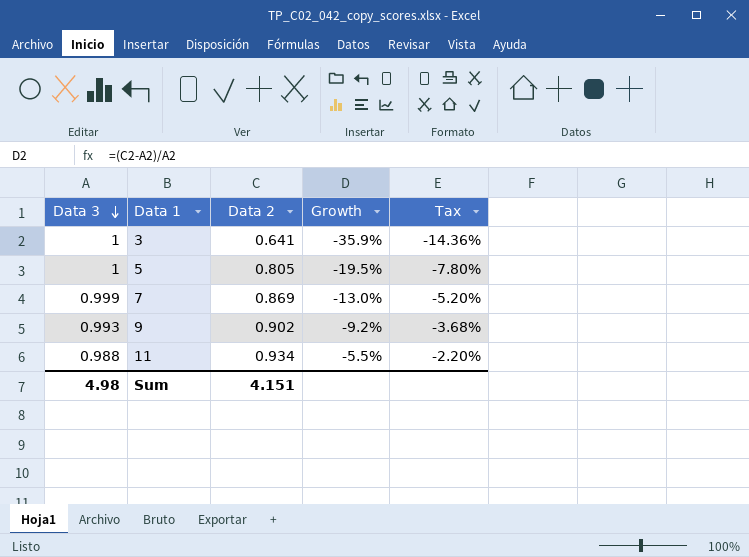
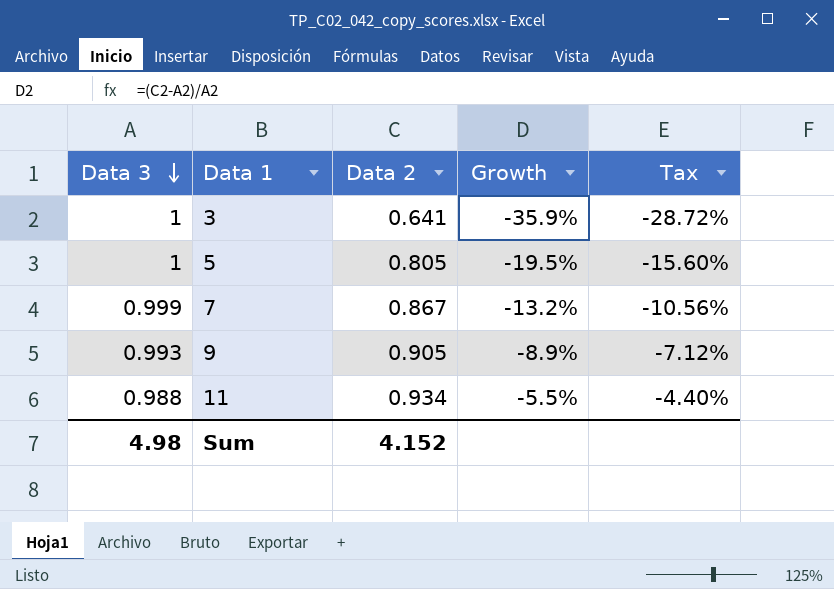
column Tax | formula: [Growth] * 0.4 -> [Growth] * 0.8
7 | Data 2: 0.869 -> 0.867
7 | Growth: -13.0% -> -13.2%
9 | Data 2: 0.902 -> 0.905
9 | Growth: -9.2% -> -8.9%
Sum | Data 2: 4.151 -> 4.152

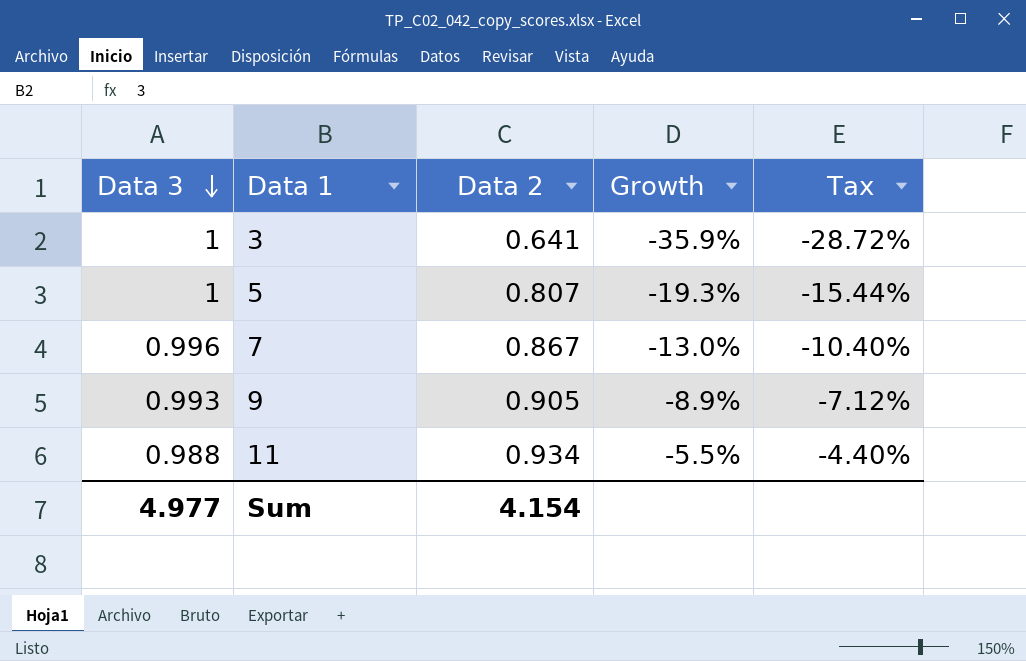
5 | Data 2: 0.805 -> 0.807
5 | Growth: -19.5% -> -19.3%
5 | Tax: -15.60% -> -15.44%
7 | Data 3: 0.999 -> 0.996
7 | Growth: -13.2% -> -13.0%
7 | Tax: -10.56% -> -10.40%
Sum | Data 3: 4.98 -> 4.977
Sum | Data 2: 4.152 -> 4.154

